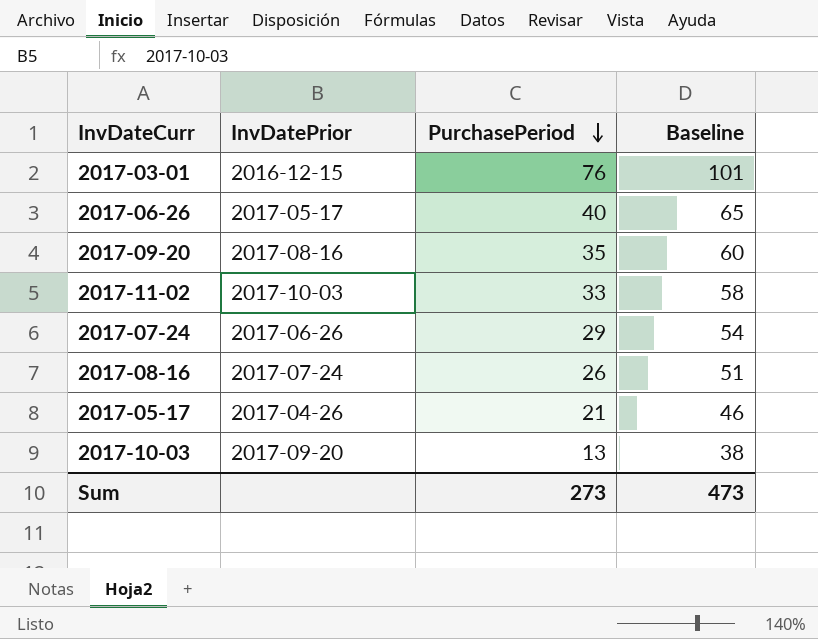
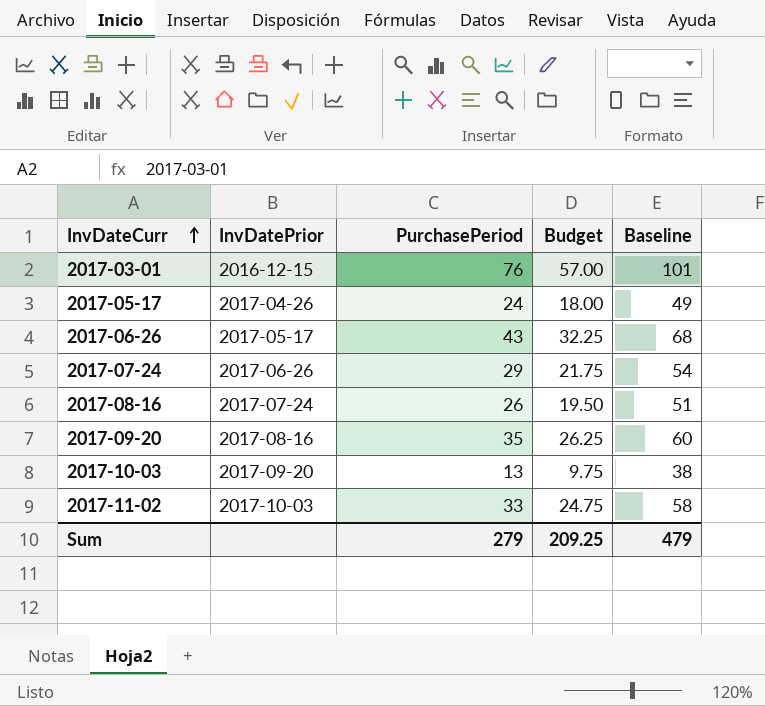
row order: PurchasePeriod descending -> InvDateCurr ascending
column Budget | formula: none -> [PurchasePeriod] * 0.75
2017-05-17 | PurchasePeriod: 21 -> 24
2017-05-17 | Baseline: 46 -> 49
2017-06-26 | PurchasePeriod: 40 -> 43
2017-06-26 | Baseline: 65 -> 68
Sum | PurchasePeriod: 273 -> 279
Sum | Baseline: 473 -> 479

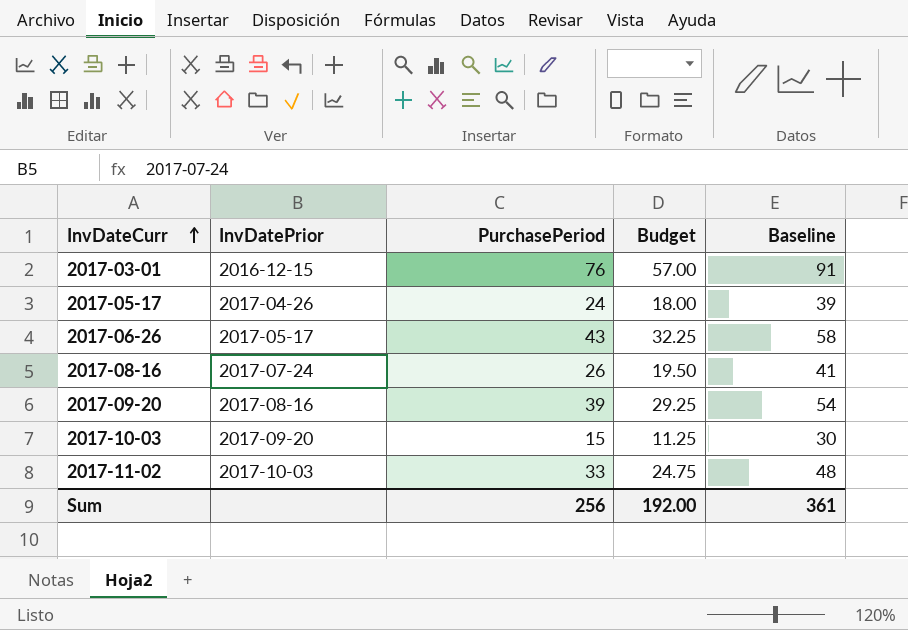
column Baseline | formula: [PurchasePeriod] + 25 -> [PurchasePeriod] + 15
row 2017-07-24: 2017-06-26 | 29 | 21.75 | 54 -> none
2017-09-20 | PurchasePeriod: 35 -> 39
2017-09-20 | Budget: 26.25 -> 29.25
2017-10-03 | PurchasePeriod: 13 -> 15
2017-10-03 | Budget: 9.75 -> 11.25
Sum | PurchasePeriod: 279 -> 256
Sum | Budget: 209.25 -> 192.00
Sum | Baseline: 479 -> 361

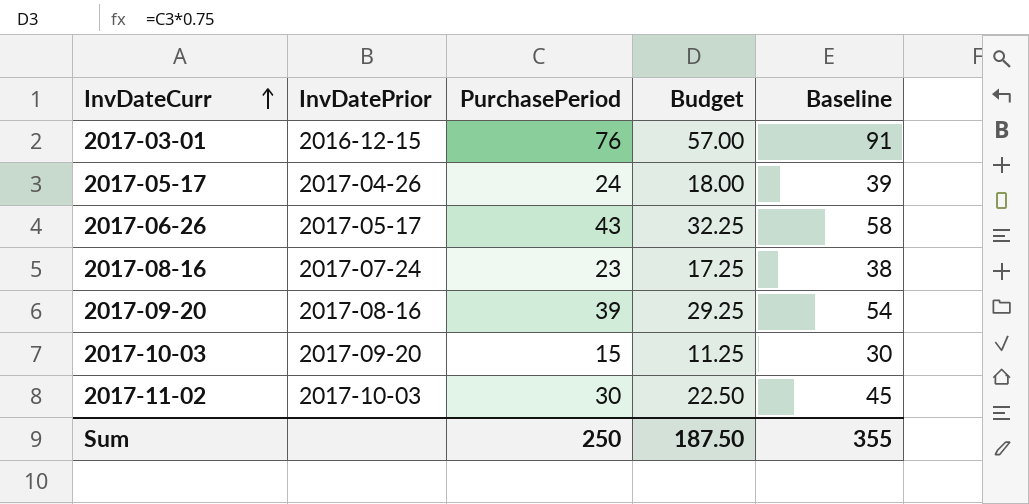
2017-08-16 | PurchasePeriod: 26 -> 23
2017-08-16 | Budget: 19.50 -> 17.25
2017-08-16 | Baseline: 41 -> 38
2017-11-02 | PurchasePeriod: 33 -> 30
2017-11-02 | Budget: 24.75 -> 22.50
2017-11-02 | Baseline: 48 -> 45
Sum | PurchasePeriod: 256 -> 250
Sum | Budget: 192.00 -> 187.50
Sum | Baseline: 361 -> 355

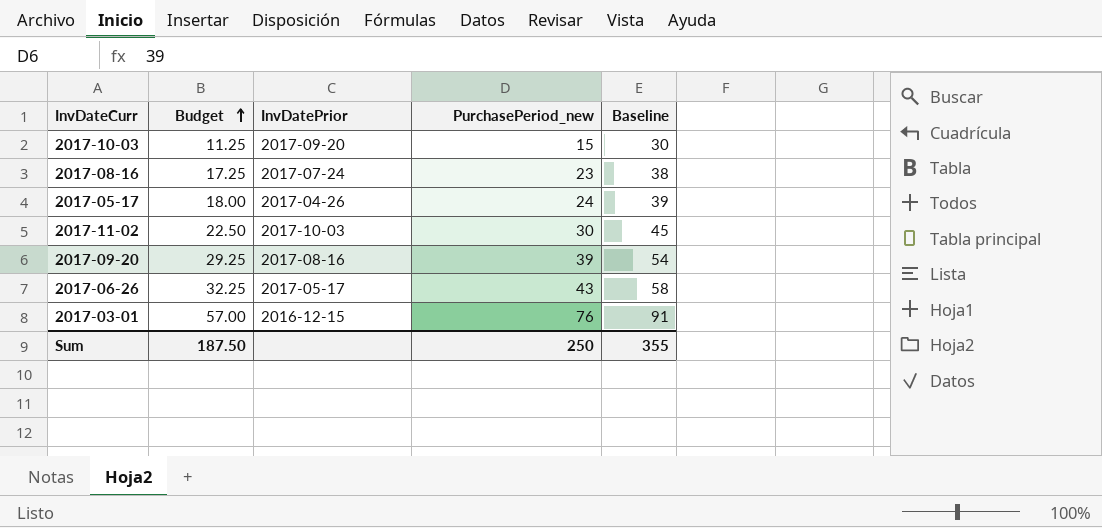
row order: InvDateCurr ascending -> Budget ascending
column Budget | position: 4 -> 2
column name: PurchasePeriod -> PurchasePeriod_new

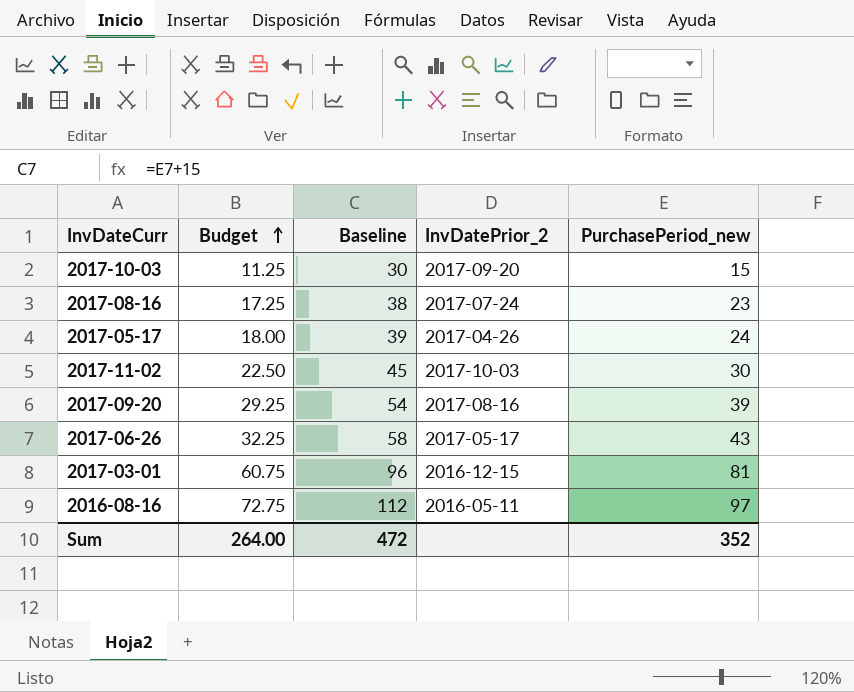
column Baseline | position: 5 -> 3
column name: InvDatePrior -> InvDatePrior_2
2017-03-01 | Budget: 57.00 -> 60.75
2017-03-01 | Baseline: 91 -> 96
2017-03-01 | PurchasePeriod_new: 76 -> 81
row 2016-08-16: none -> 72.75 | 112 | 2016-05-11 | 97
Sum | Budget: 187.50 -> 264.00
Sum | Baseline: 355 -> 472
Sum | PurchasePeriod_new: 250 -> 352

